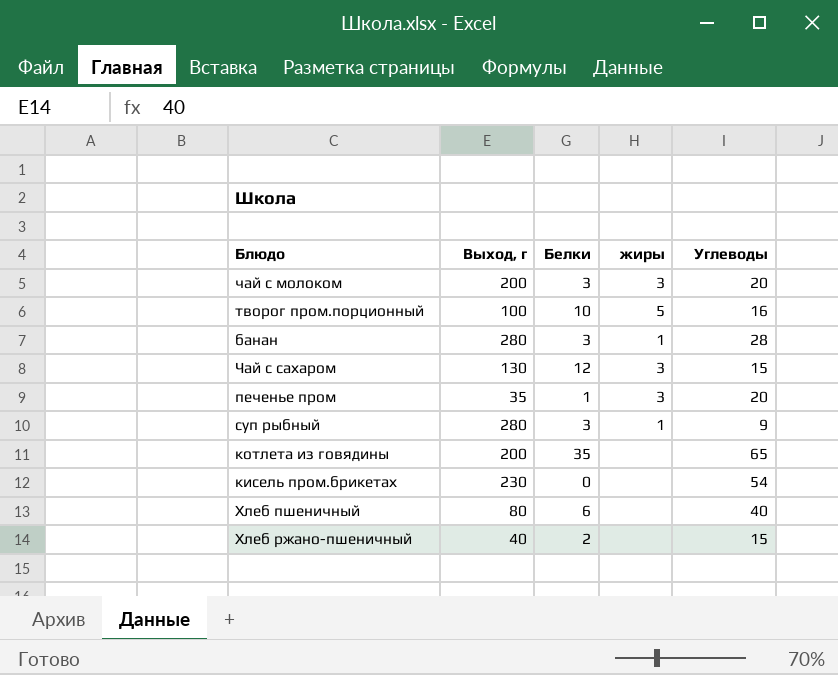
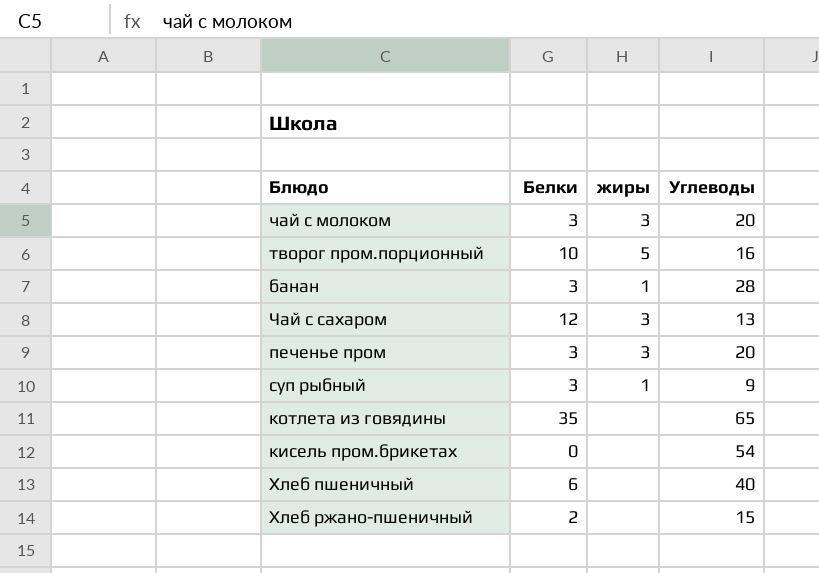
column Выход, г | position: 2 -> none
Чай с сахаром | Углеводы: 15 -> 13
печенье пром | Белки: 1 -> 3

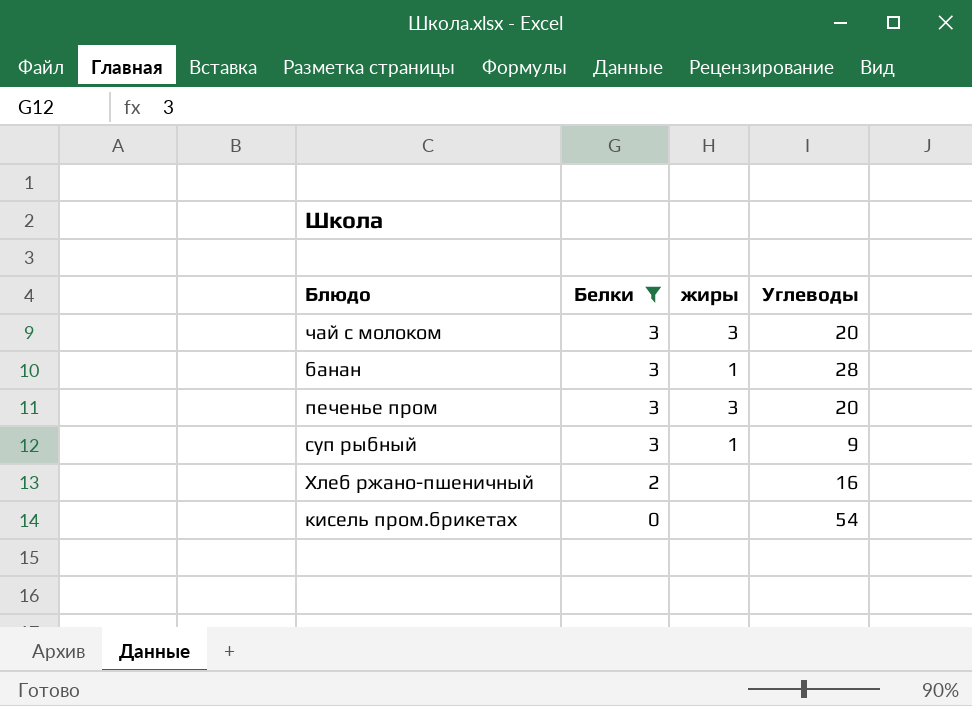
filter: none -> Белки <= 3
row order: none -> Белки descending
Хлеб ржано-пшеничный | Углеводы: 15 -> 16

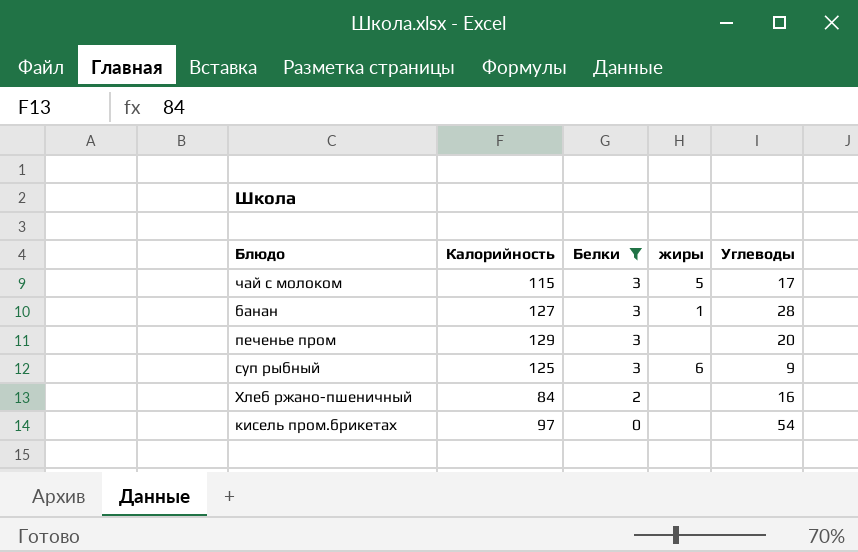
column Калорийность | position: none -> 2
чай с молоком | жиры: 3 -> 5
чай с молоком | Углеводы: 20 -> 17
печенье пром | жиры: 3 -> none
суп рыбный | жиры: 1 -> 6

